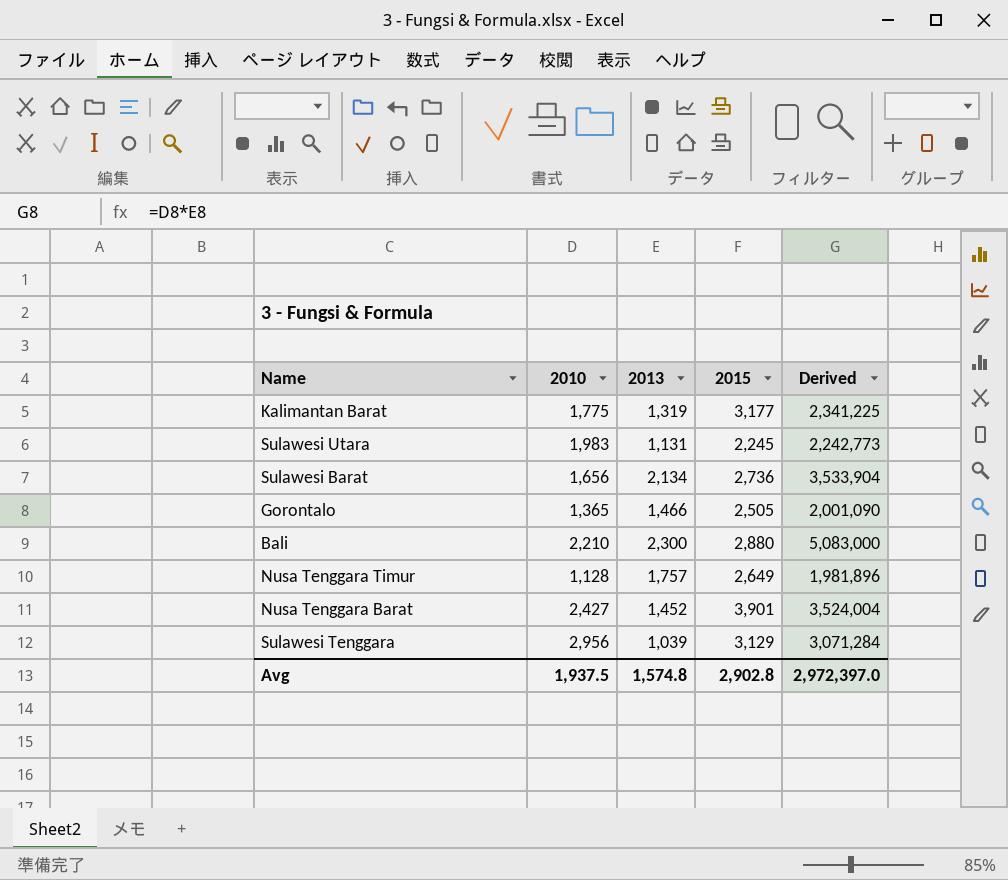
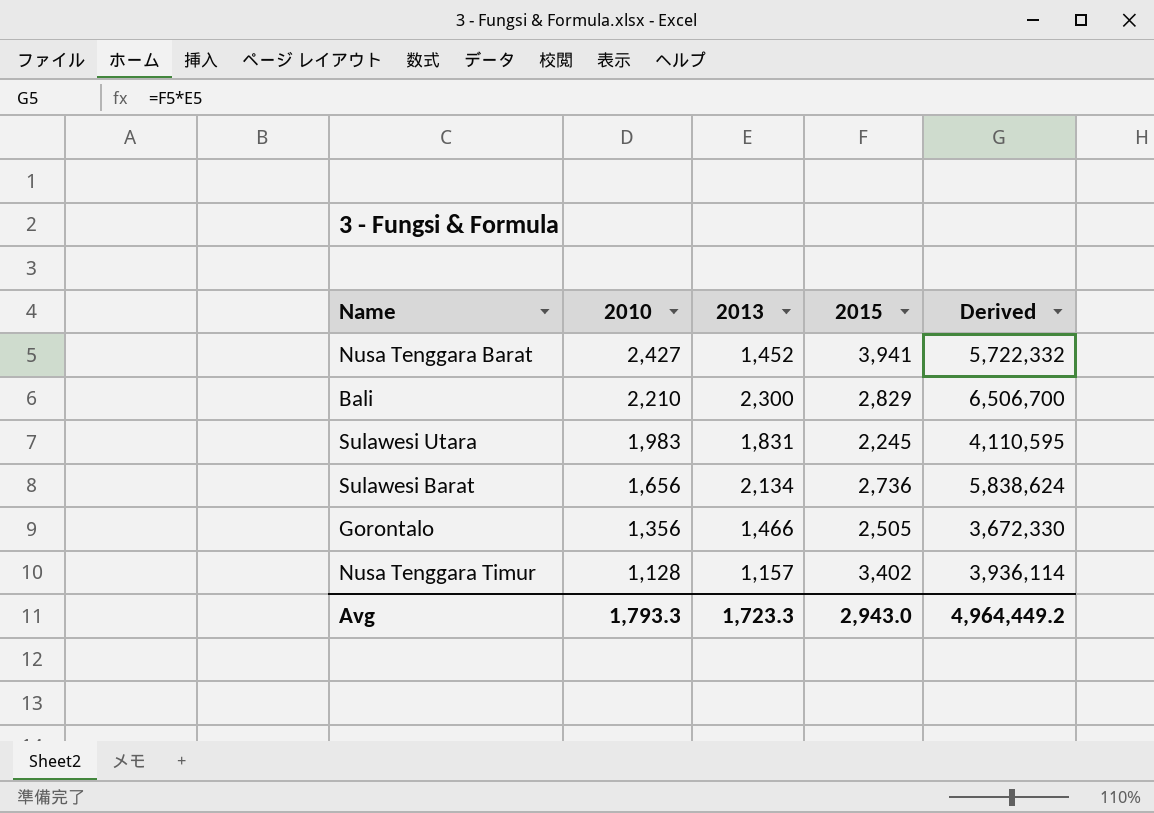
row order: none -> 2010 descending
column Derived | formula: [2010] * [2013] -> [2013] * [2015]
row Kalimantan Barat: 1,775 | 1,319 | 3,177 | 2,341,225 -> none
row Sulawesi Tenggara: 2,956 | 1,039 | 3,129 | 3,071,284 -> none
Nusa Tenggara Barat | 2015: 3,901 -> 3,941
Bali | 2015: 2,880 -> 2,829
Sulawesi Utara | 2013: 1,131 -> 1,831
Gorontalo | 2010: 1,365 -> 1,356
Nusa Tenggara Timur | 2013: 1,757 -> 1,157
Nusa Tenggara Timur | 2015: 2,649 -> 3,402
Avg | 2010: 1,937.5 -> 1,793.3
Avg | 2013: 1,574.8 -> 1,723.3
Avg | 2015: 2,902.8 -> 2,943.0
Avg | Derived: 2,972,397.0 -> 4,964,449.2

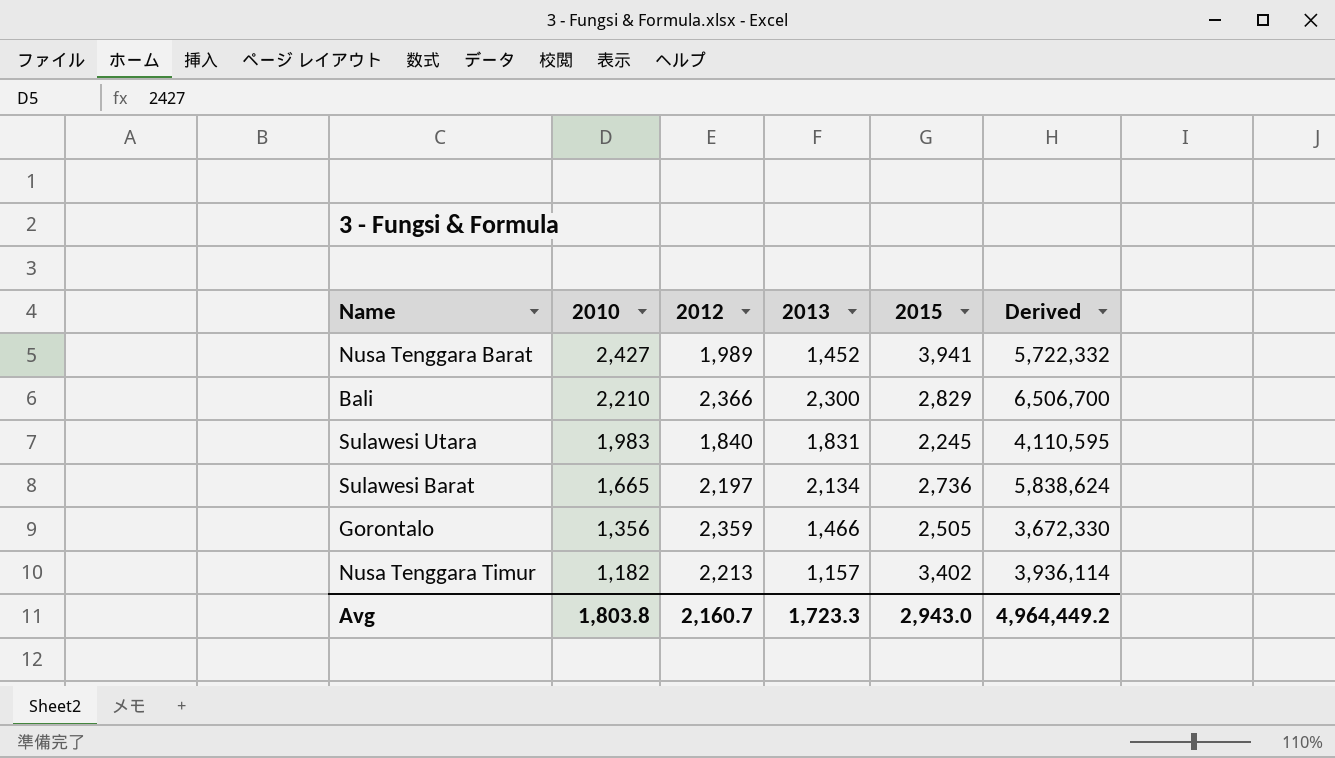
column 2012 | position: none -> 3
Sulawesi Barat | 2010: 1,656 -> 1,665
Nusa Tenggara Timur | 2010: 1,128 -> 1,182
Avg | 2010: 1,793.3 -> 1,803.8

